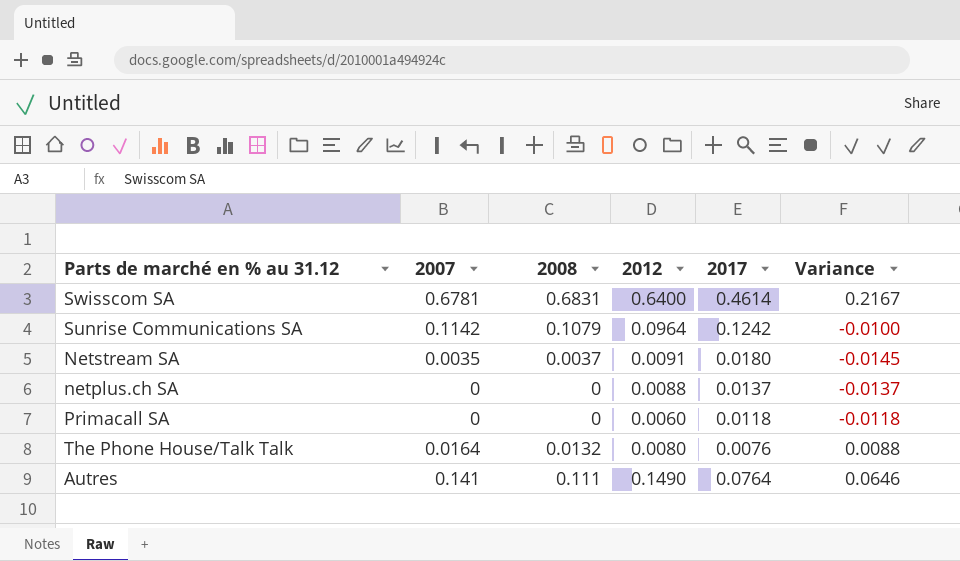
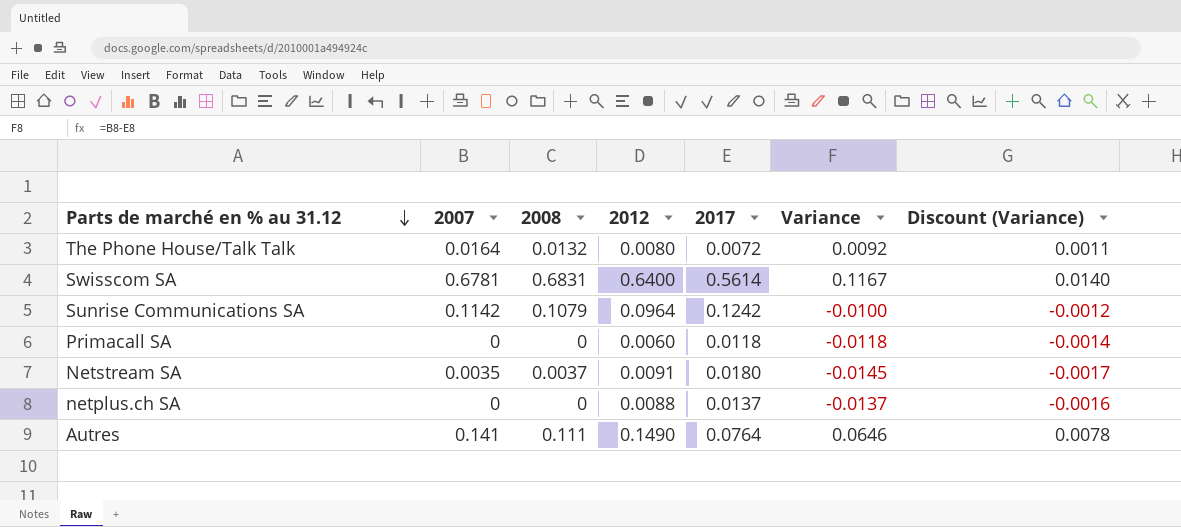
row order: none -> Parts de marché en % au 31.12 descending
column Discount (Variance) | formula: none -> [Variance] * 0.12
The Phone House/Talk Talk | 2017: 0.0076 -> 0.0072
The Phone House/Talk Talk | Variance: 0.0088 -> 0.0092
Swisscom SA | 2017: 0.4614 -> 0.5614
Swisscom SA | Variance: 0.2167 -> 0.1167

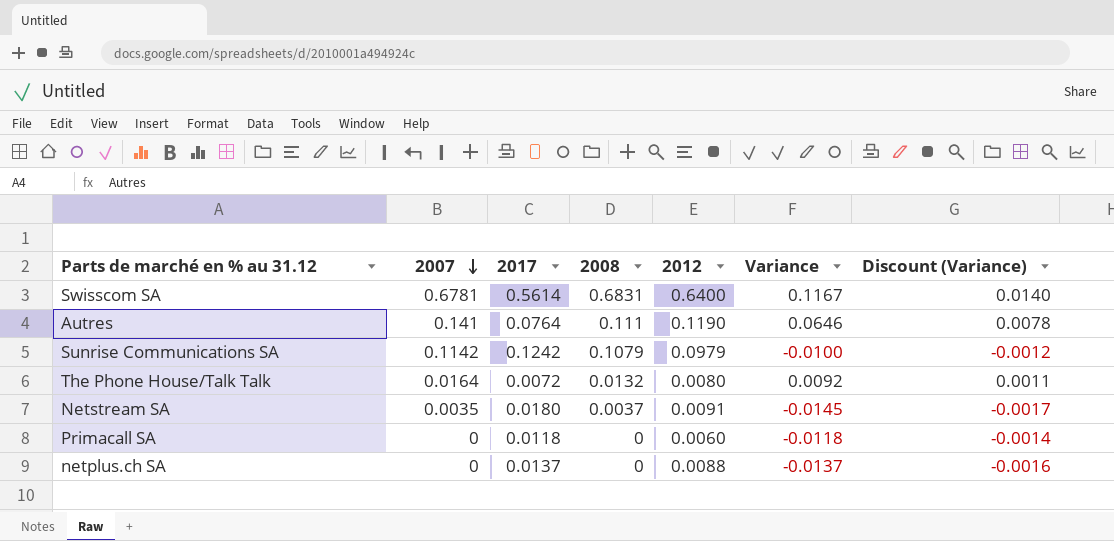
row order: Parts de marché en % au 31.12 descending -> 2007 descending
column 2017 | position: 5 -> 3
Autres | 2012: 0.1490 -> 0.1190
Sunrise Communications SA | 2012: 0.0964 -> 0.0979

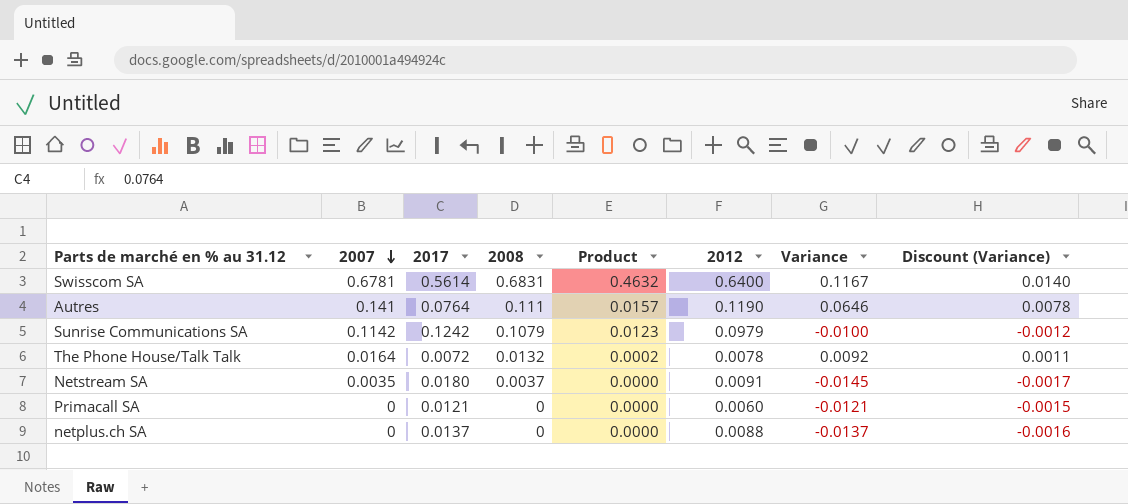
column Product | formula: none -> [2007] * [2008]
The Phone House/Talk Talk | 2012: 0.0080 -> 0.0078
Primacall SA | 2017: 0.0118 -> 0.0121
Primacall SA | Variance: -0.0118 -> -0.0121
Primacall SA | Discount (Variance): -0.0014 -> -0.0015

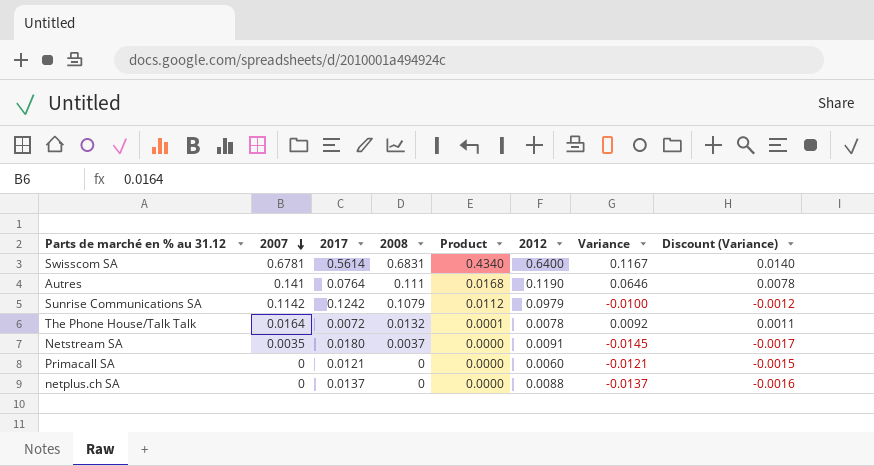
column Product | formula: [2007] * [2008] -> [2007] * [2012]

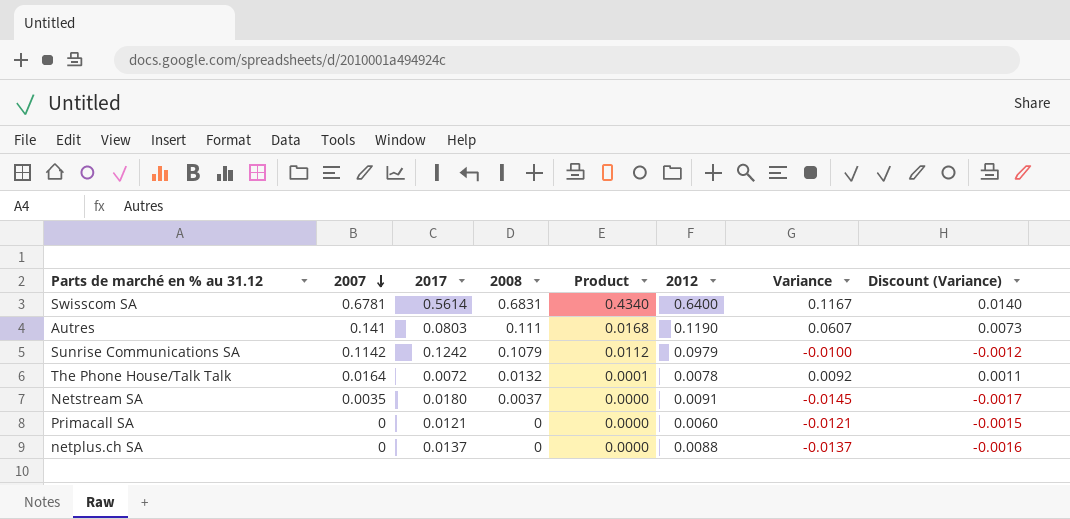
Autres | 2017: 0.0764 -> 0.0803
Autres | Variance: 0.0646 -> 0.0607
Autres | Discount (Variance): 0.0078 -> 0.0073

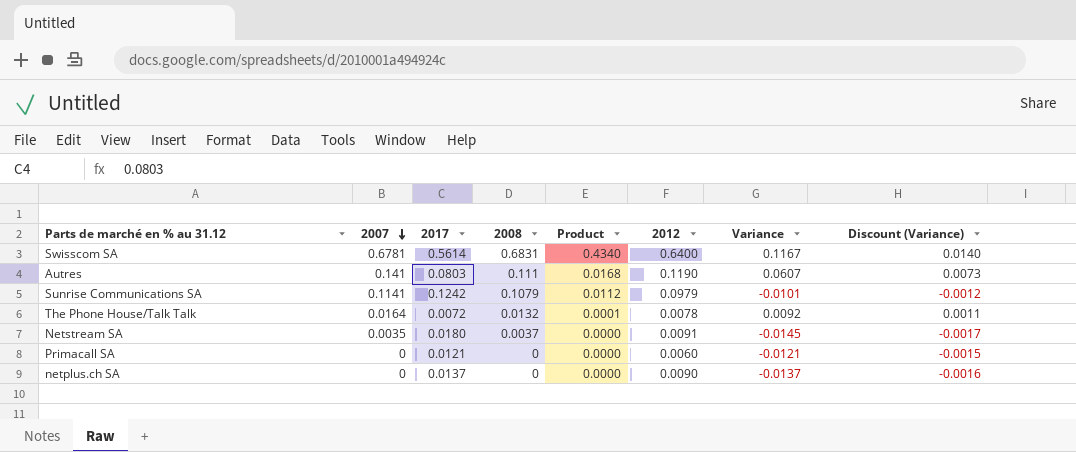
Sunrise Communications SA | 2007: 0.1142 -> 0.1141
Sunrise Communications SA | Variance: -0.0100 -> -0.0101
netplus.ch SA | 2012: 0.0088 -> 0.0090

